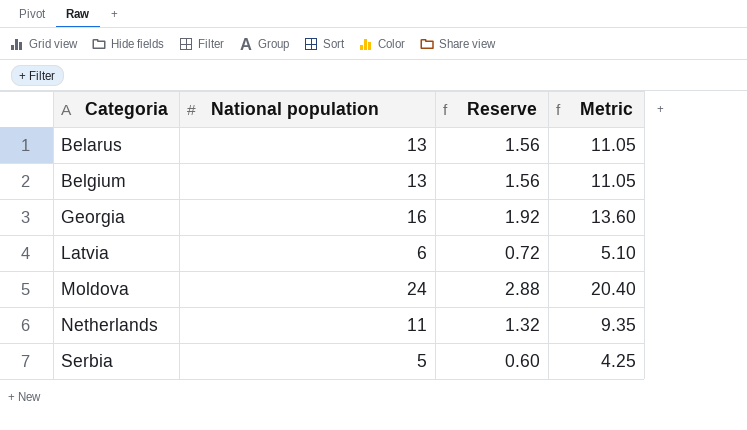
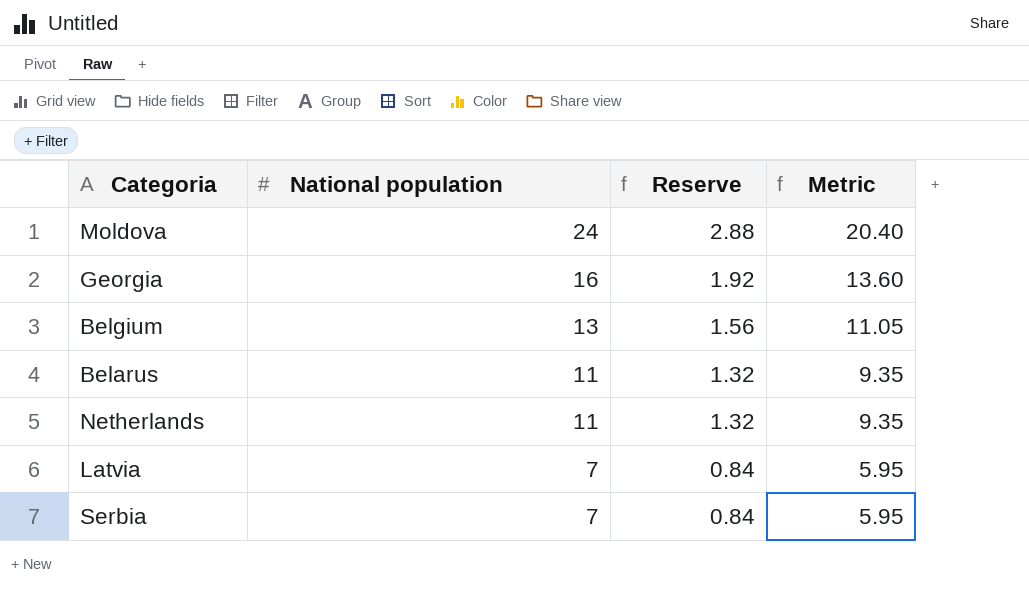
row order: Categoria ascending -> National population descending
Belarus | National population: 13 -> 11
Belarus | Reserve: 1.56 -> 1.32
Belarus | Metric: 11.05 -> 9.35
Latvia | National population: 6 -> 7
Latvia | Reserve: 0.72 -> 0.84
Latvia | Metric: 5.10 -> 5.95
Serbia | National population: 5 -> 7
Serbia | Reserve: 0.60 -> 0.84
Serbia | Metric: 4.25 -> 5.95

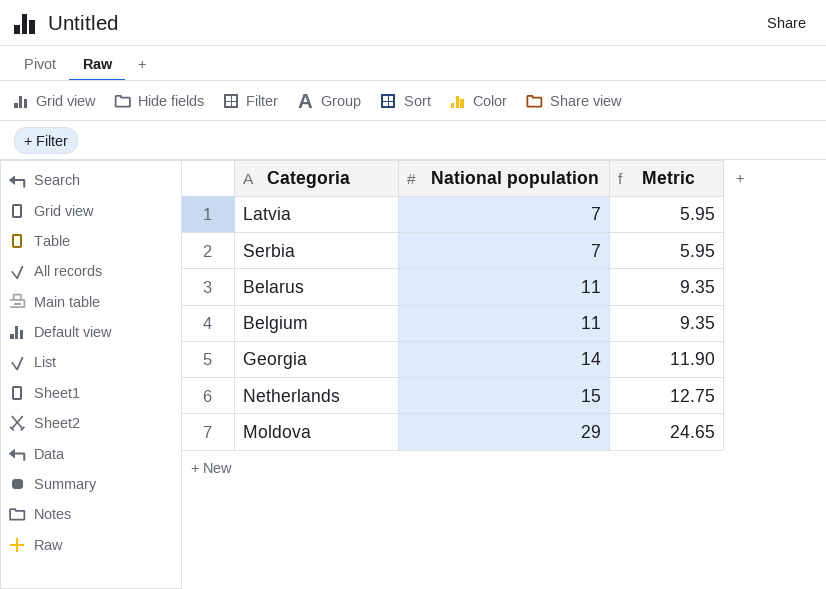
row order: National population descending -> National population ascending
column Reserve | formula: [National population] * 0.12 -> none
Belgium | National population: 13 -> 11
Belgium | Metric: 11.05 -> 9.35
Georgia | National population: 16 -> 14
Georgia | Metric: 13.60 -> 11.90
Netherlands | National population: 11 -> 15
Netherlands | Metric: 9.35 -> 12.75
Moldova | National population: 24 -> 29
Moldova | Metric: 20.40 -> 24.65

